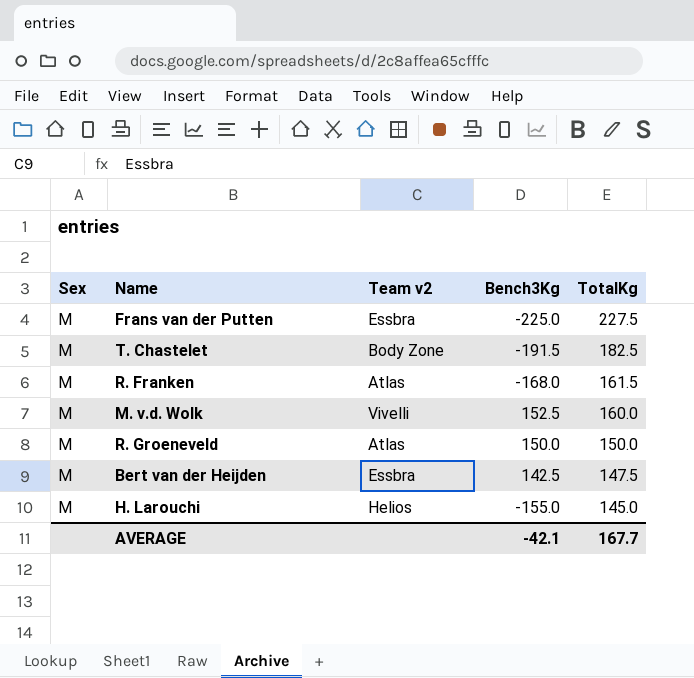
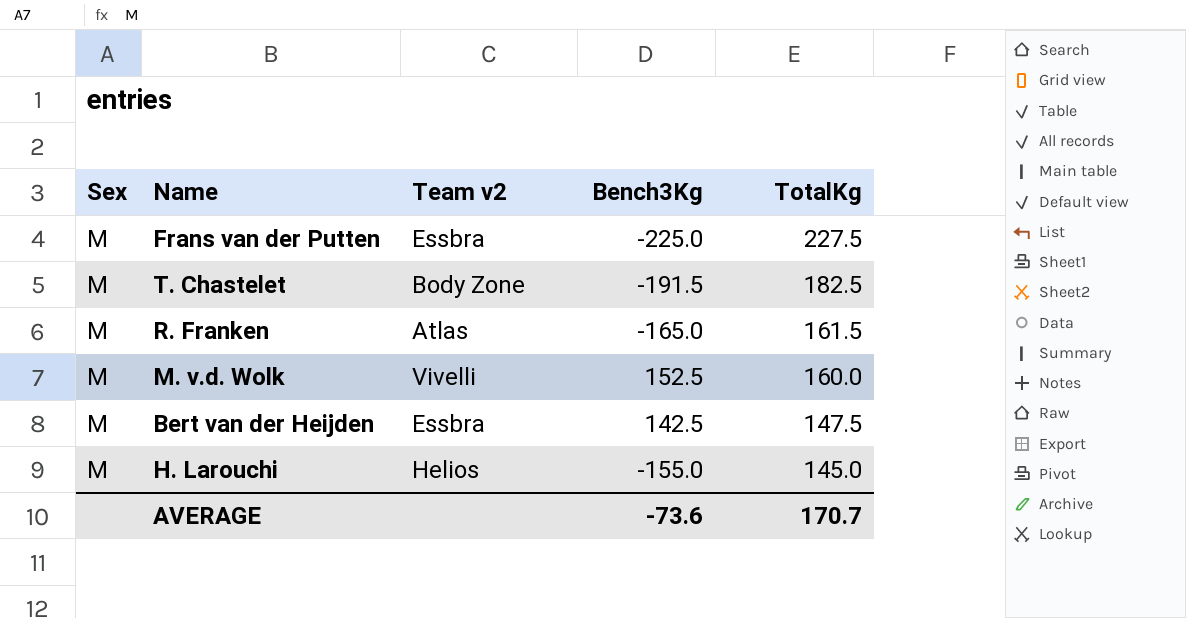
row R. Groeneveld: M | Atlas | 150.0 | 150.0 -> none
R. Franken | Bench3Kg: -168.0 -> -165.0
AVERAGE | Bench3Kg: -42.1 -> -73.6
AVERAGE | TotalKg: 167.7 -> 170.7

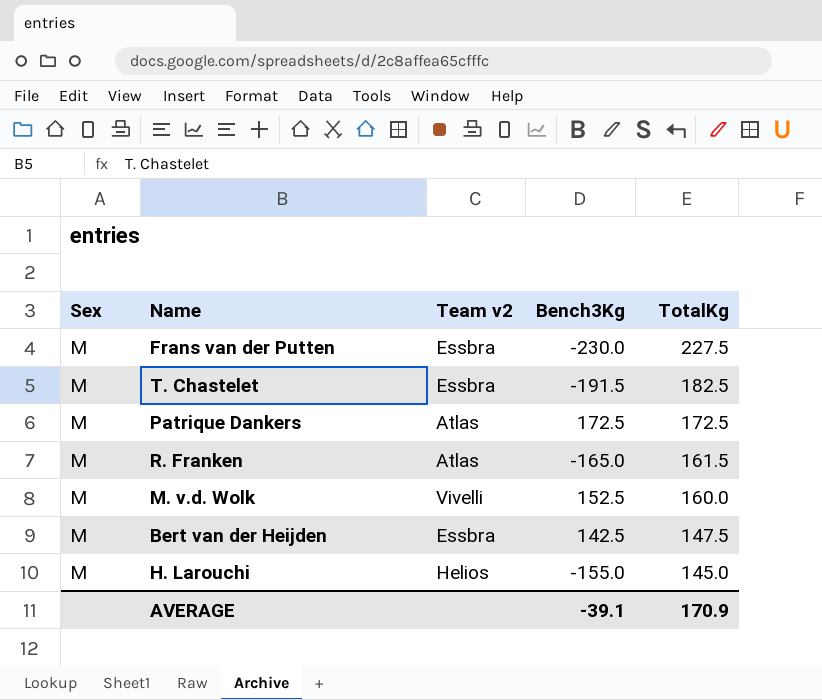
Frans van der Putten | Bench3Kg: -225.0 -> -230.0
T. Chastelet | Team v2: Body Zone -> Essbra
row Patrique Dankers: none -> M | Atlas | 172.5 | 172.5
AVERAGE | Bench3Kg: -73.6 -> -39.1
AVERAGE | TotalKg: 170.7 -> 170.9

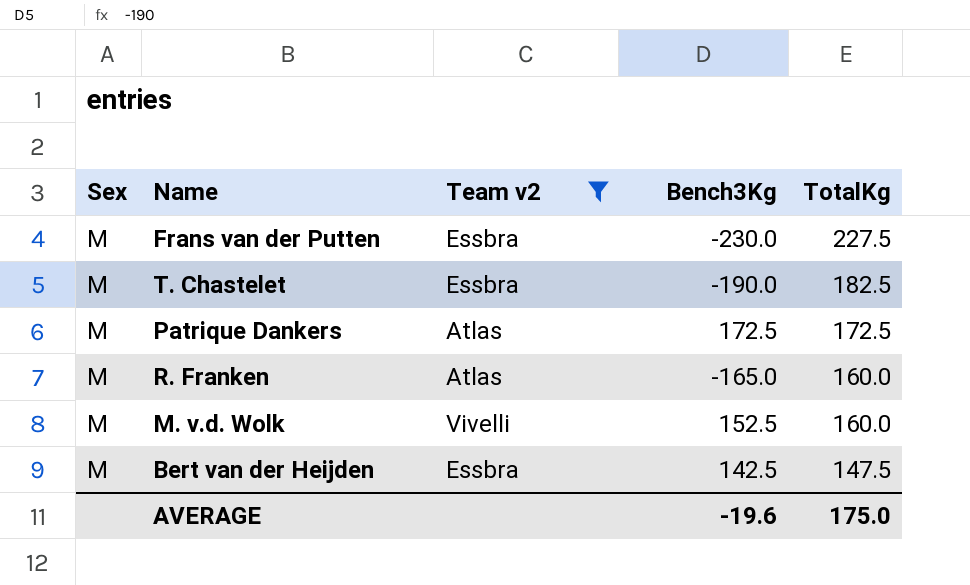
filter: none -> Team v2 != Helios
T. Chastelet | Bench3Kg: -191.5 -> -190.0
R. Franken | TotalKg: 161.5 -> 160.0
AVERAGE | Bench3Kg: -39.1 -> -19.6
AVERAGE | TotalKg: 170.9 -> 175.0

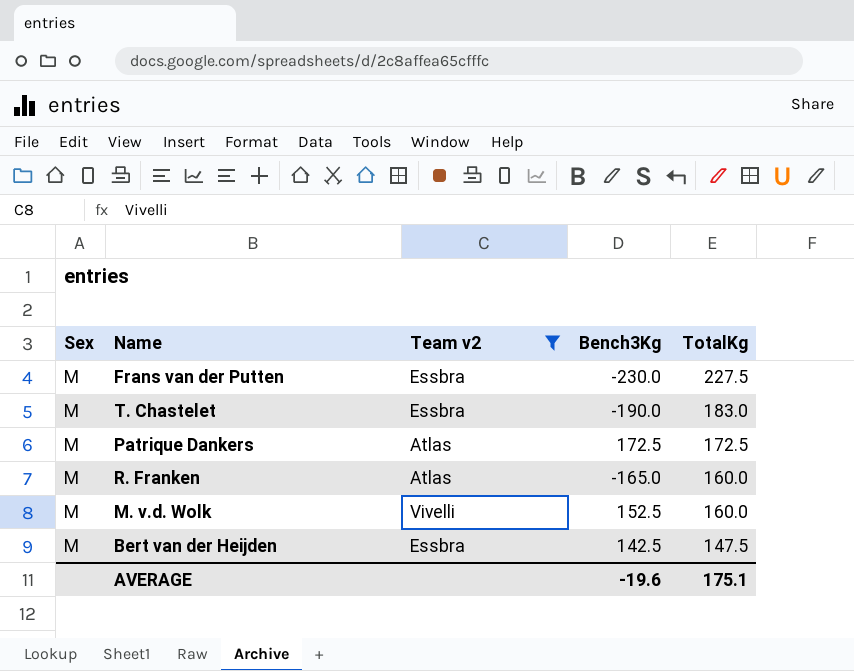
T. Chastelet | TotalKg: 182.5 -> 183.0
AVERAGE | TotalKg: 175.0 -> 175.1

